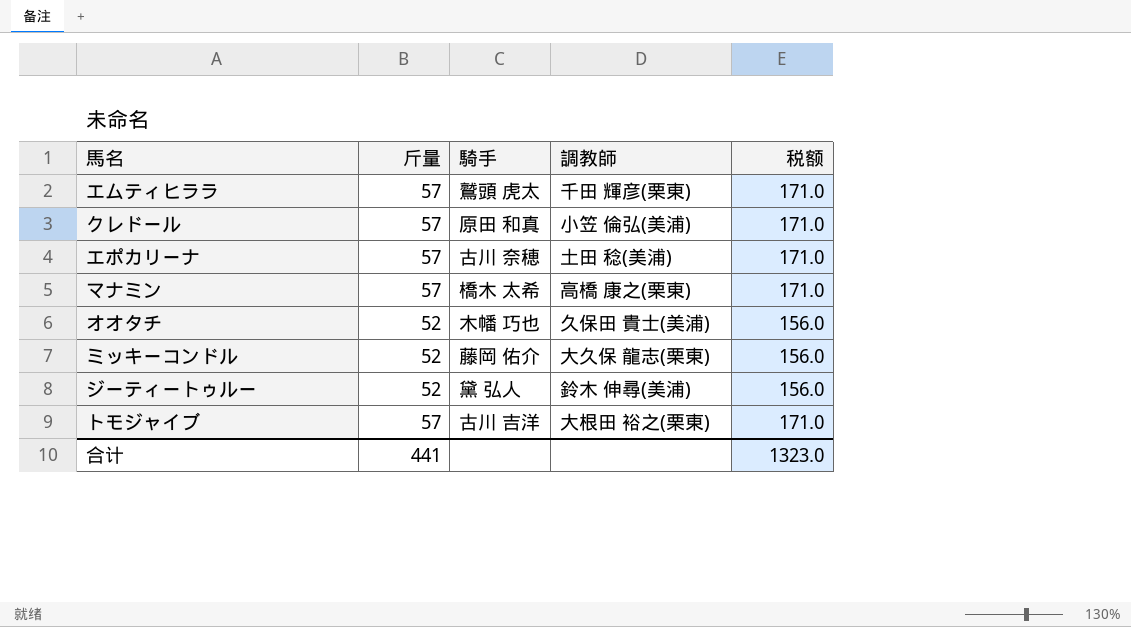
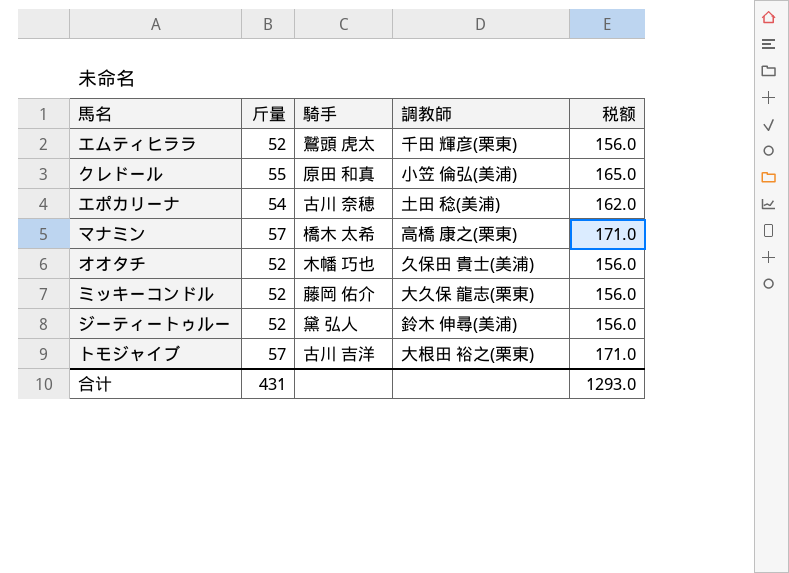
エムティヒララ | 斤量: 57 -> 52
エムティヒララ | 税额: 171.0 -> 156.0
クレドール | 斤量: 57 -> 55
クレドール | 税额: 171.0 -> 165.0
エポカリーナ | 斤量: 57 -> 54
エポカリーナ | 税额: 171.0 -> 162.0
合计 | 斤量: 441 -> 431
合计 | 税额: 1323.0 -> 1293.0

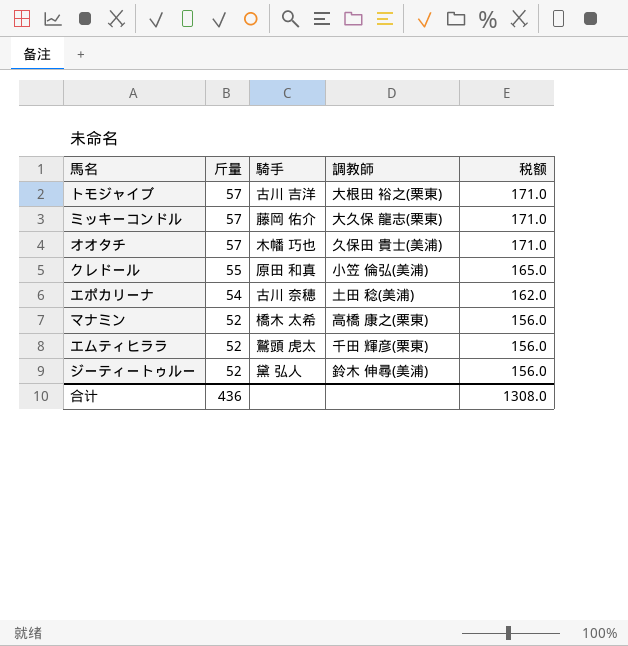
row order: none -> 斤量 descending
ミッキーコンドル | 斤量: 52 -> 57
ミッキーコンドル | 税额: 156.0 -> 171.0
オオタチ | 斤量: 52 -> 57
オオタチ | 税额: 156.0 -> 171.0
マナミン | 斤量: 57 -> 52
マナミン | 税额: 171.0 -> 156.0
合计 | 斤量: 431 -> 436
合计 | 税额: 1293.0 -> 1308.0

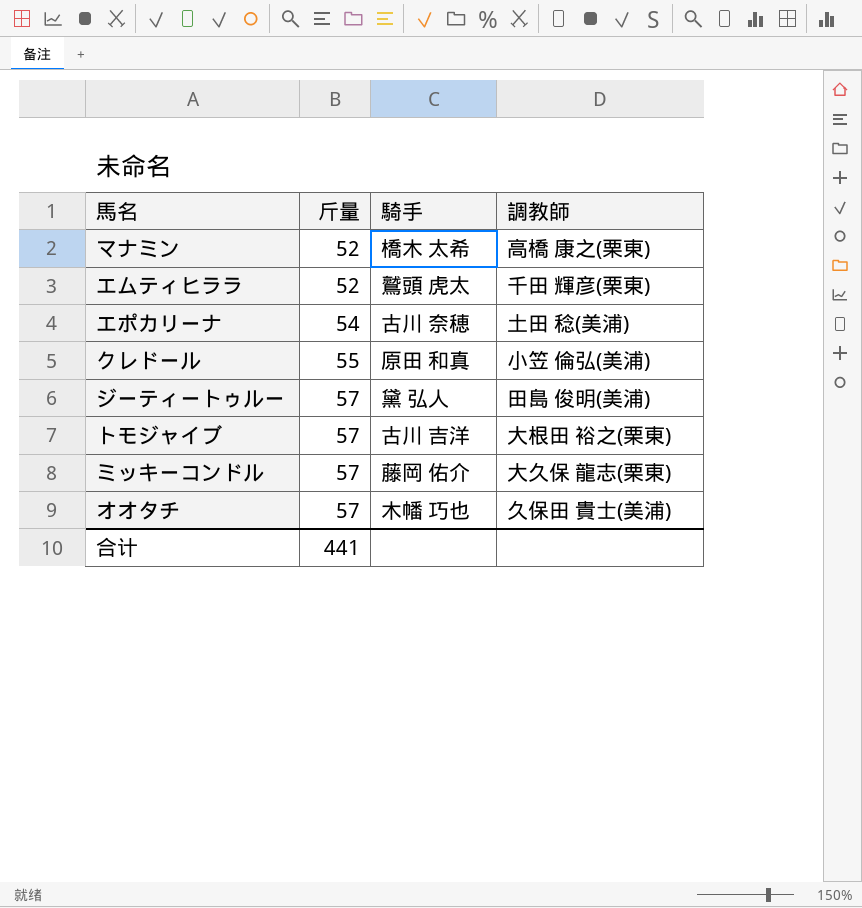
row order: 斤量 descending -> 斤量 ascending
column 税额 | formula: [斤量] * 3 -> none
ジーティートゥルー | 斤量: 52 -> 57
ジーティートゥルー | 調教師: 鈴木 伸尋(美浦) -> 田島 俊明(美浦)
合计 | 斤量: 436 -> 441

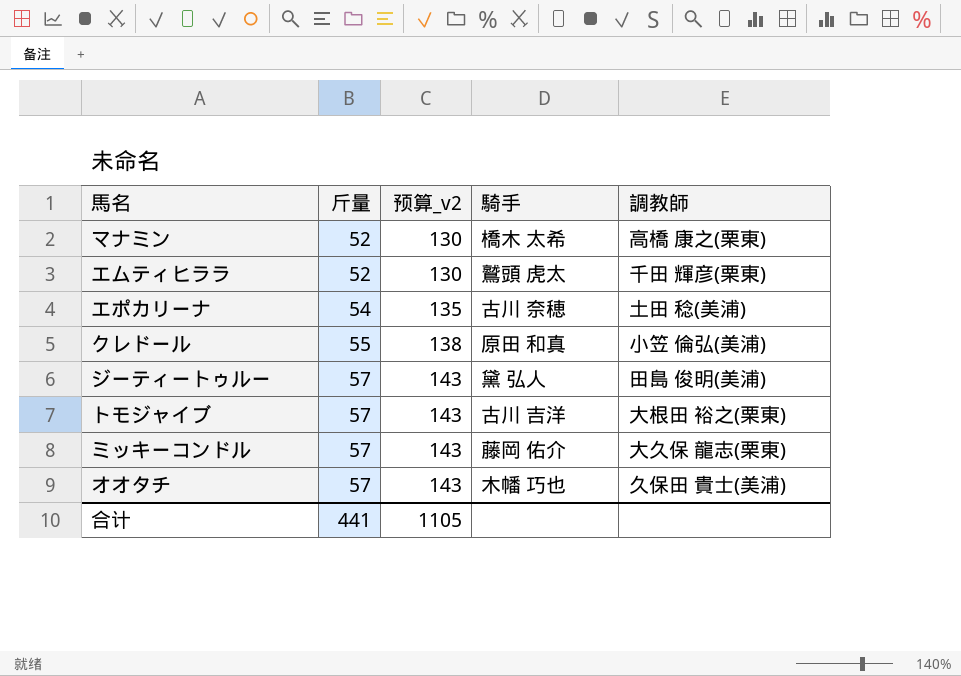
column 预算_v2 | formula: none -> [斤量] * 2.5

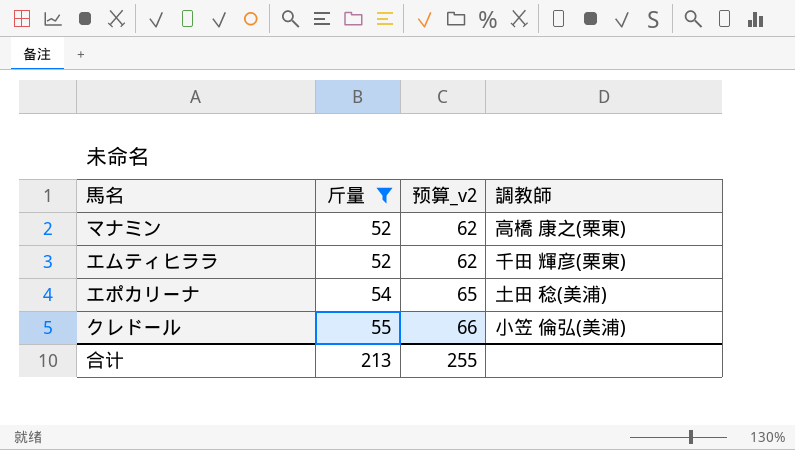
filter: none -> 斤量 != 57
column 騎手 | position: 4 -> none
column 预算_v2 | formula: [斤量] * 2.5 -> [斤量] * 1.2
合计 | 斤量: 441 -> 213
合计 | 预算_v2: 1105 -> 255

